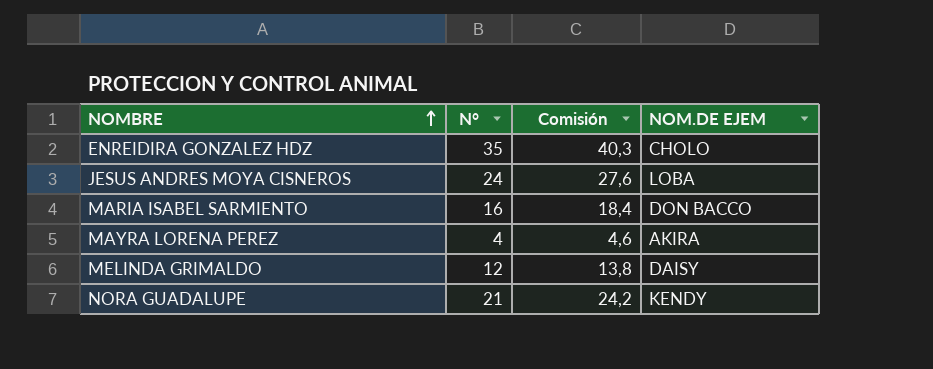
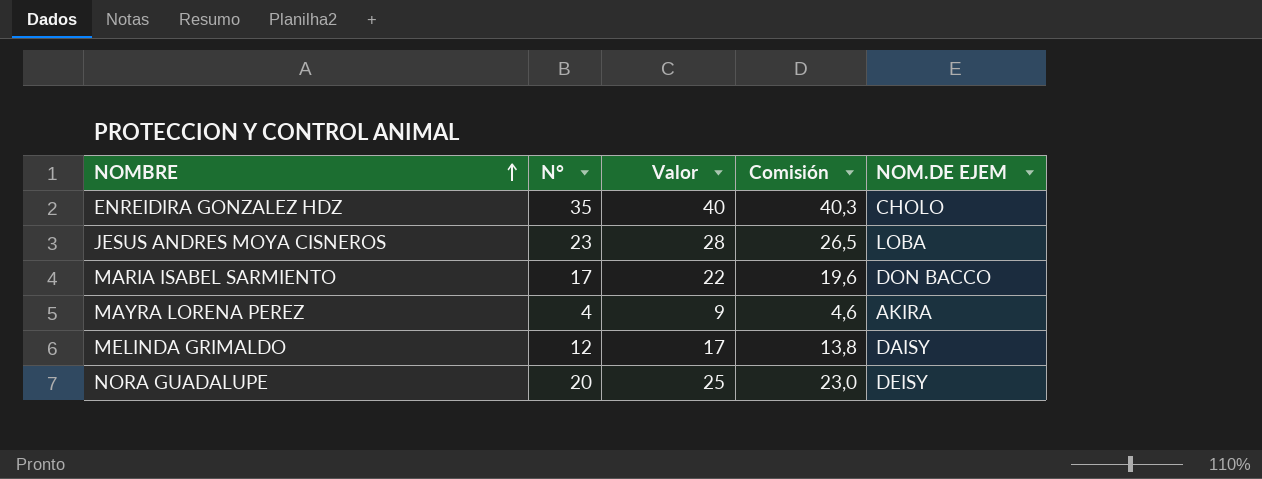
column Valor | formula: none -> [N°] + 5
JESUS ANDRES MOYA CISNEROS | N°: 24 -> 23
JESUS ANDRES MOYA CISNEROS | Comisión: 27,6 -> 26,5
MARIA ISABEL SARMIENTO | N°: 16 -> 17
MARIA ISABEL SARMIENTO | Comisión: 18,4 -> 19,6
NORA GUADALUPE | N°: 21 -> 20
NORA GUADALUPE | Comisión: 24,2 -> 23,0
NORA GUADALUPE | NOM.DE EJEM: KENDY -> DEISY

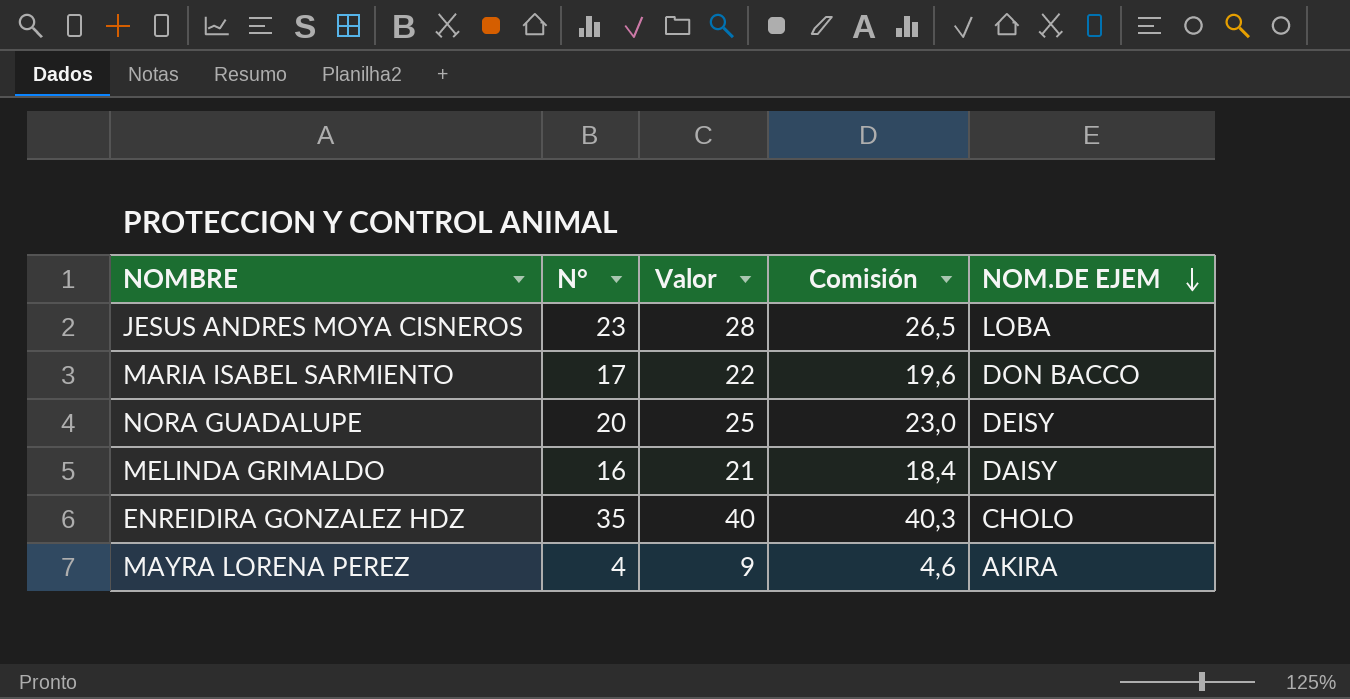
row order: NOMBRE ascending -> NOM.DE EJEM descending
MELINDA GRIMALDO | N°: 12 -> 16
MELINDA GRIMALDO | Valor: 17 -> 21
MELINDA GRIMALDO | Comisión: 13,8 -> 18,4

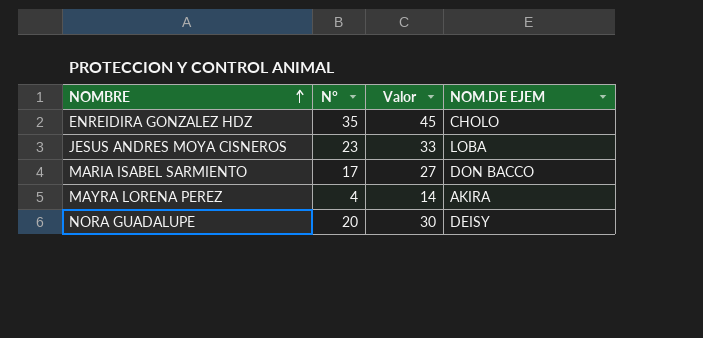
row order: NOM.DE EJEM descending -> NOMBRE ascending
column Comisión | formula: [N°] * 1,15 -> none
column Valor | formula: [N°] + 5 -> [N°] + 10
row MELINDA GRIMALDO: 16 | 21 | 18,4 | DAISY -> none

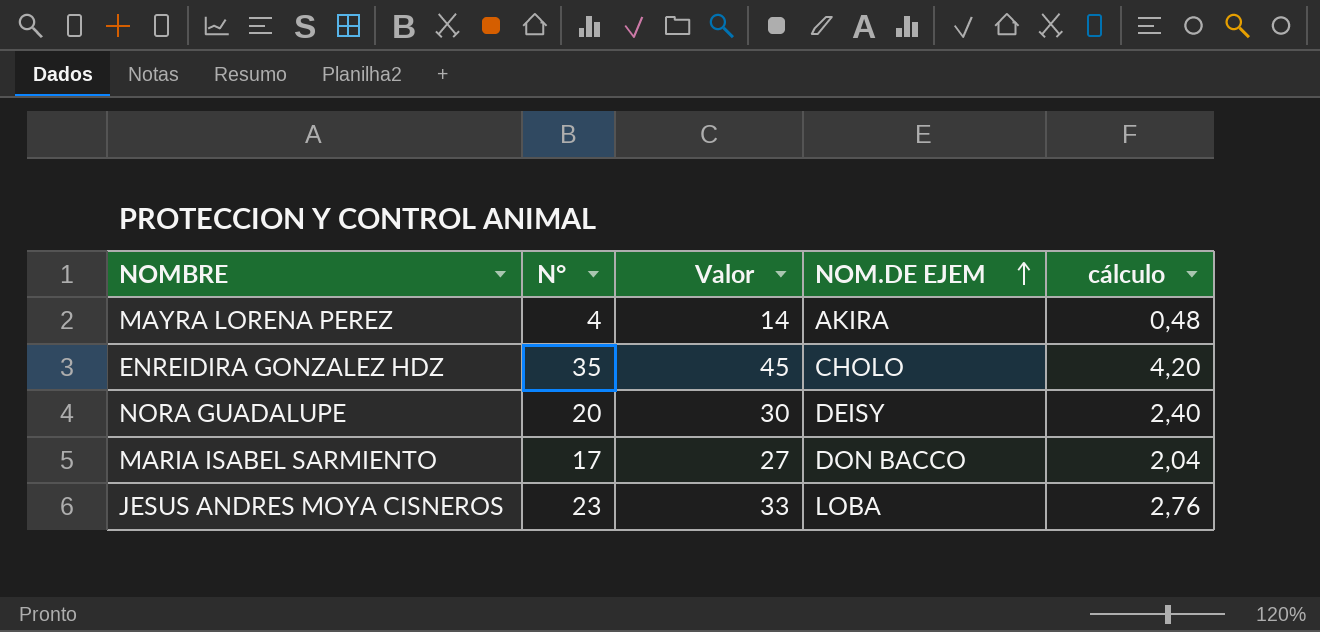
row order: NOMBRE ascending -> NOM.DE EJEM ascending
column cálculo | formula: none -> [N°] * 0,12

